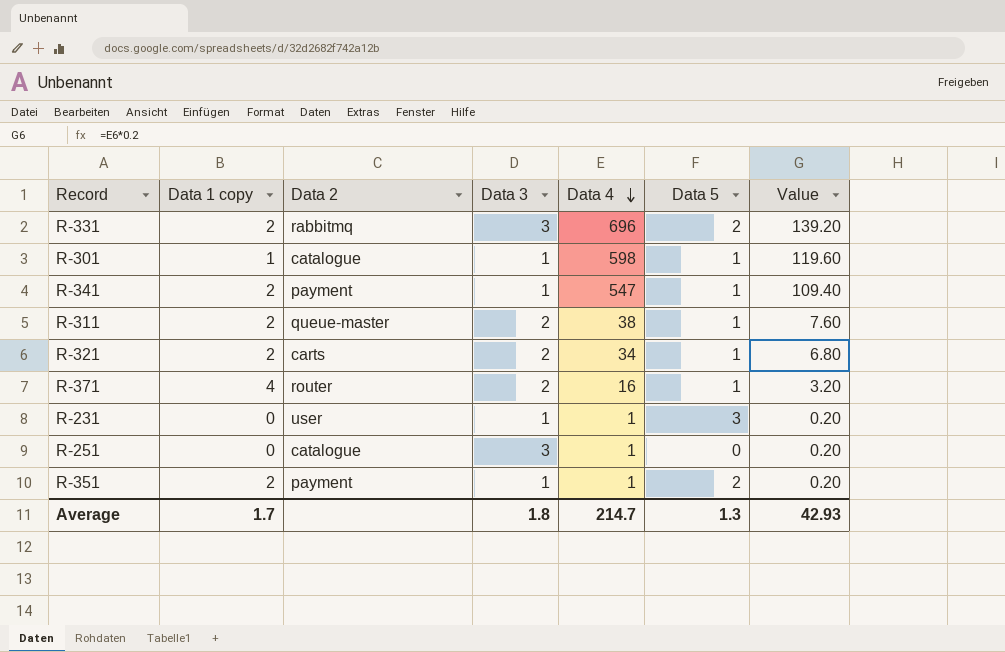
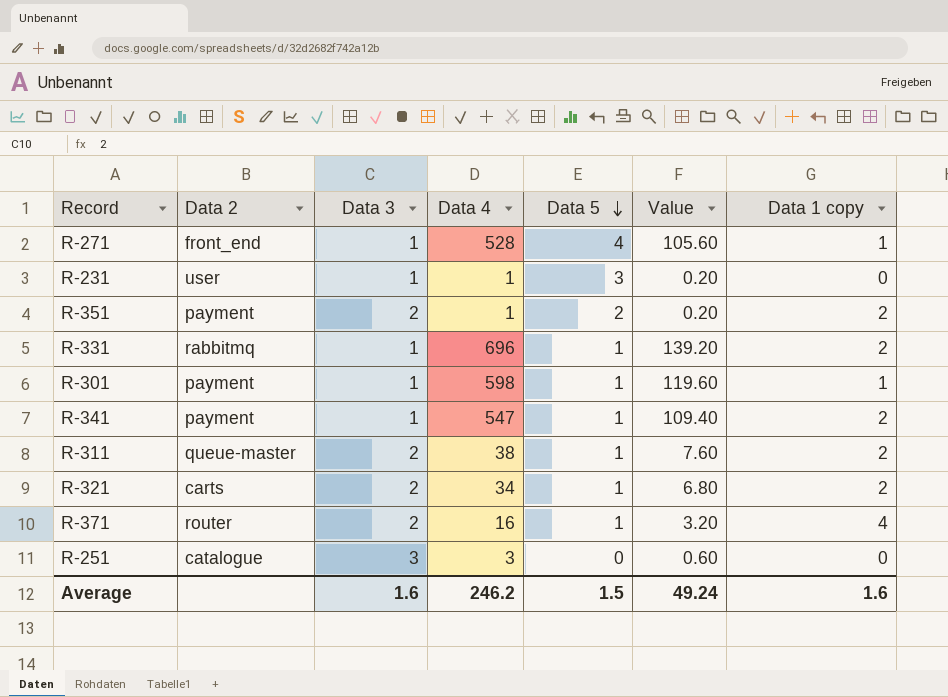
row order: Data 4 descending -> Data 5 descending
column Data 1 copy | position: 2 -> 7
row R-271: none -> front_end | 1 | 528 | 4 | 105.60 | 1
R-351 | Data 3: 1 -> 2
R-331 | Data 3: 3 -> 1
R-331 | Data 5: 2 -> 1
R-301 | Data 2: catalogue -> payment
R-251 | Data 4: 1 -> 3
R-251 | Value: 0.20 -> 0.60
Average | Data 3: 1.8 -> 1.6
Average | Data 4: 214.7 -> 246.2
Average | Data 5: 1.3 -> 1.5
Average | Value: 42.93 -> 49.24
Average | Data 1 copy: 1.7 -> 1.6

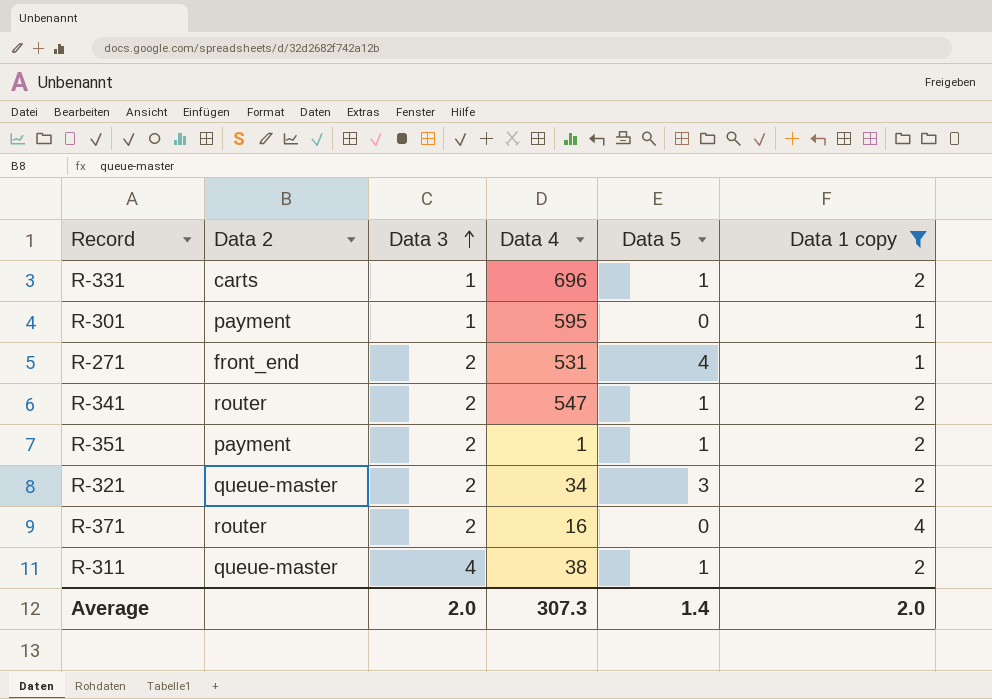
filter: none -> Data 1 copy != 0
row order: Data 5 descending -> Data 3 ascending
column Value | formula: [Data 4] * 0.2 -> none
R-331 | Data 2: rabbitmq -> carts
R-301 | Data 4: 598 -> 595
R-301 | Data 5: 1 -> 0
R-271 | Data 3: 1 -> 2
R-271 | Data 4: 528 -> 531
R-341 | Data 2: payment -> router
R-341 | Data 3: 1 -> 2
R-351 | Data 5: 2 -> 1
R-321 | Data 2: carts -> queue-master
R-321 | Data 5: 1 -> 3
R-371 | Data 5: 1 -> 0
R-311 | Data 3: 2 -> 4
Average | Data 3: 1.6 -> 2.0
Average | Data 4: 246.2 -> 307.3
Average | Data 5: 1.5 -> 1.4
Average | Data 1 copy: 1.6 -> 2.0

